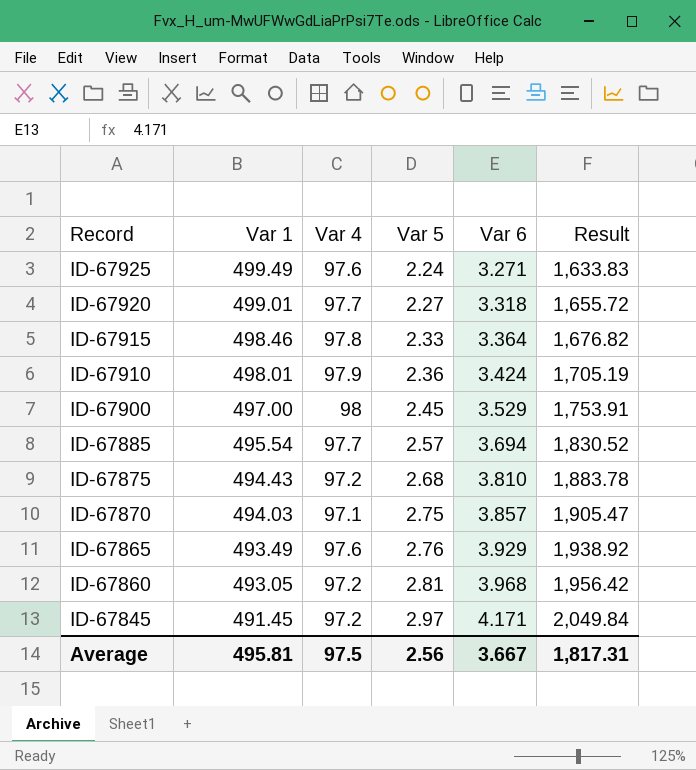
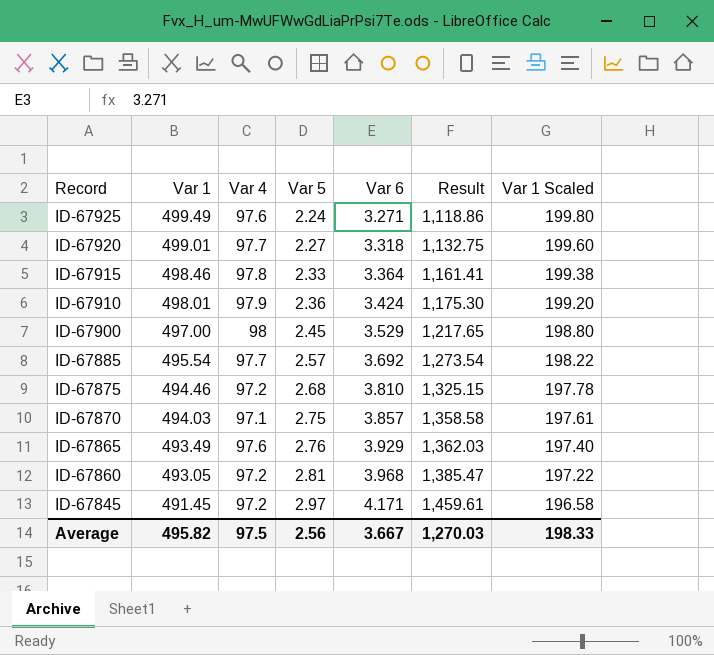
column Result | formula: [Var 1] * [Var 6] -> [Var 1] * [Var 5]
column Var 1 Scaled | formula: none -> [Var 1] * 0.4
ID-67885 | Var 6: 3.694 -> 3.692
ID-67875 | Var 1: 494.43 -> 494.46
Average | Var 1: 495.81 -> 495.82
Average | Result: 1,817.31 -> 1,270.03

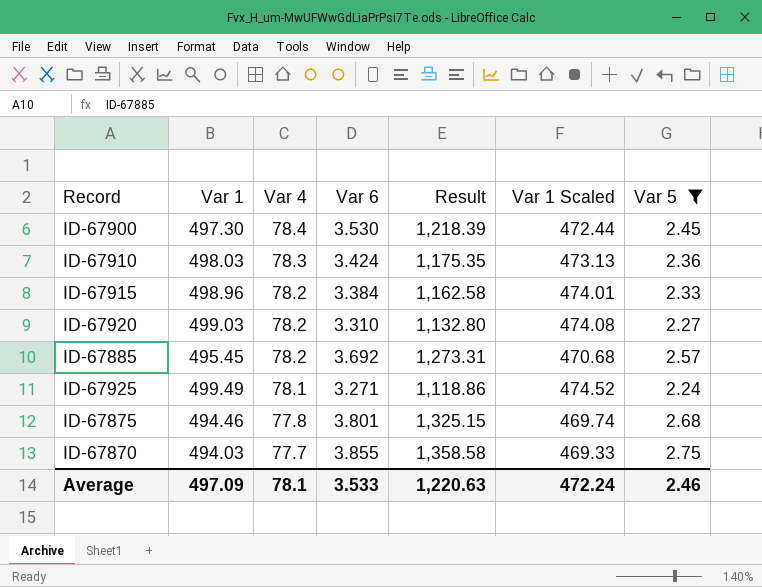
filter: none -> Var 5 <= 2.75
row order: Record descending -> Var 4 descending
column Var 1 Scaled | formula: [Var 1] * 0.4 -> [Var 1] * 0.95
column Var 5 | position: 4 -> 7
ID-67900 | Var 1: 497.00 -> 497.30
ID-67900 | Var 4: 98 -> 78.4
ID-67900 | Var 6: 3.529 -> 3.530
ID-67900 | Result: 1,217.65 -> 1,218.39
ID-67910 | Var 1: 498.01 -> 498.03
ID-67910 | Var 4: 97.9 -> 78.3
ID-67910 | Result: 1,175.30 -> 1,175.35
ID-67915 | Var 1: 498.46 -> 498.96
ID-67915 | Var 4: 97.8 -> 78.2
ID-67915 | Var 6: 3.364 -> 3.384
ID-67915 | Result: 1,161.41 -> 1,162.58
ID-67920 | Var 1: 499.01 -> 499.03
ID-67920 | Var 4: 97.7 -> 78.2
ID-67920 | Var 6: 3.318 -> 3.310
ID-67920 | Result: 1,132.75 -> 1,132.80
ID-67885 | Var 1: 495.54 -> 495.45
ID-67885 | Var 4: 97.7 -> 78.2
ID-67885 | Result: 1,273.54 -> 1,273.31
ID-67925 | Var 4: 97.6 -> 78.1
ID-67875 | Var 4: 97.2 -> 77.8
ID-67875 | Var 6: 3.810 -> 3.801
ID-67870 | Var 4: 97.1 -> 77.7
ID-67870 | Var 6: 3.857 -> 3.855
Average | Var 1: 495.82 -> 497.09
Average | Var 4: 97.5 -> 78.1
Average | Var 6: 3.667 -> 3.533
Average | Result: 1,270.03 -> 1,220.63
Average | Var 1 Scaled: 198.33 -> 472.24
Average | Var 5: 2.56 -> 2.46

